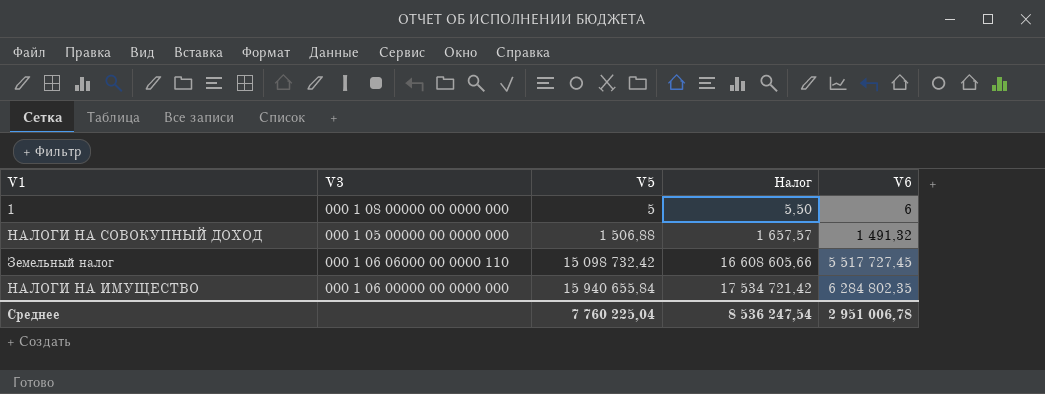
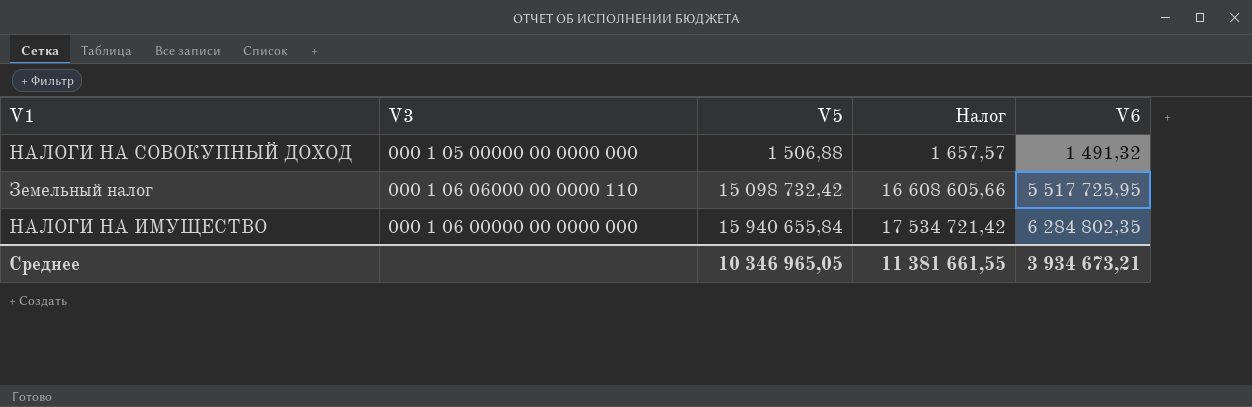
row 1: 000 1 08 00000 00 0000 000 | 5 | 5,50 | 6 -> none
Земельный налог | V6: 5 517 727,45 -> 5 517 725,95
Среднее | V5: 7 760 225,04 -> 10 346 965,05
Среднее | Налог: 8 536 247,54 -> 11 381 661,55
Среднее | V6: 2 951 006,78 -> 3 934 673,21

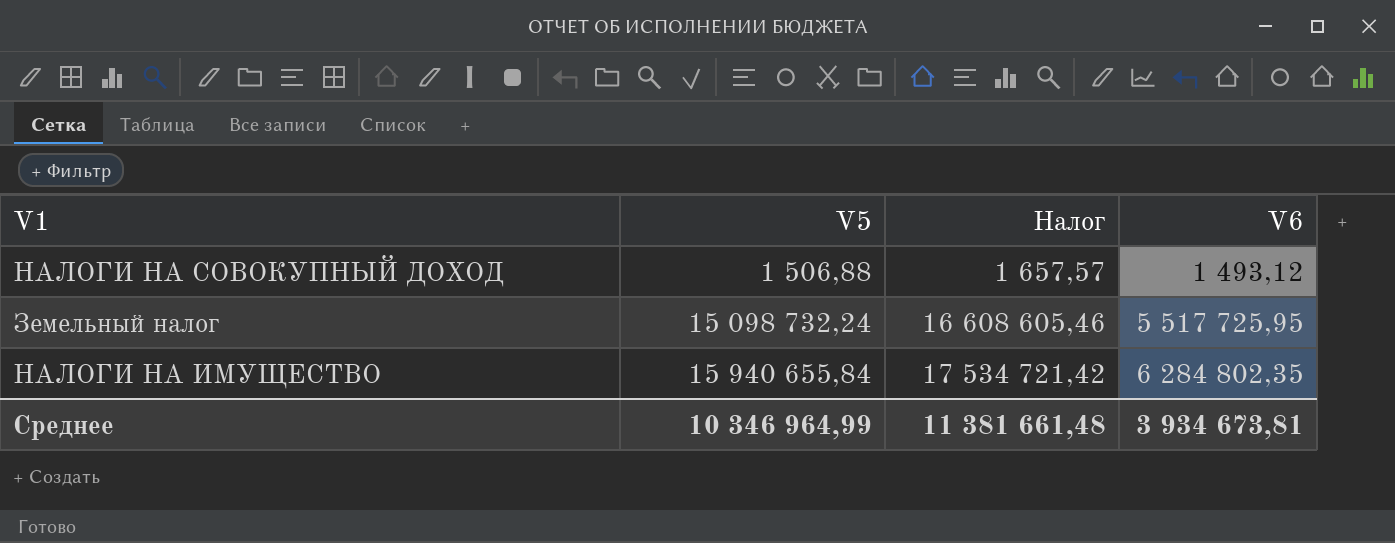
column V3 | position: 2 -> none
НАЛОГИ НА СОВОКУПНЫЙ ДОХОД | V6: 1 491,32 -> 1 493,12
Земельный налог | V5: 15 098 732,42 -> 15 098 732,24
Земельный налог | Налог: 16 608 605,66 -> 16 608 605,46
Среднее | V5: 10 346 965,05 -> 10 346 964,99
Среднее | Налог: 11 381 661,55 -> 11 381 661,48
Среднее | V6: 3 934 673,21 -> 3 934 673,81

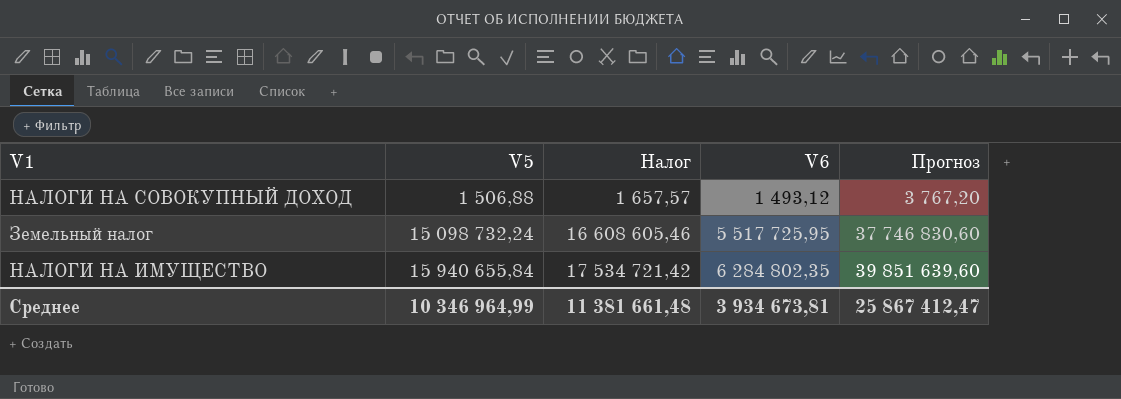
column Прогноз | formula: none -> [V5] * 2,5

